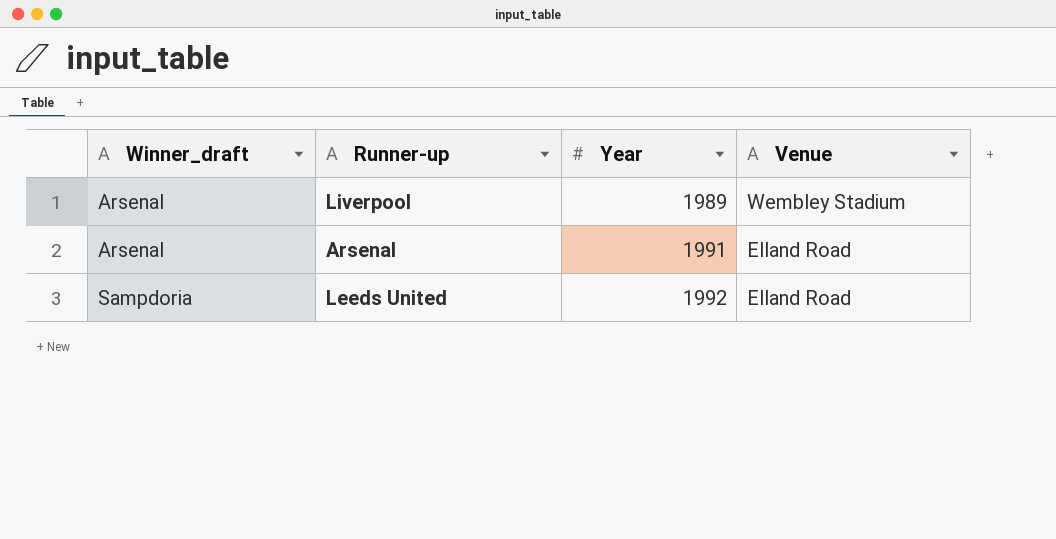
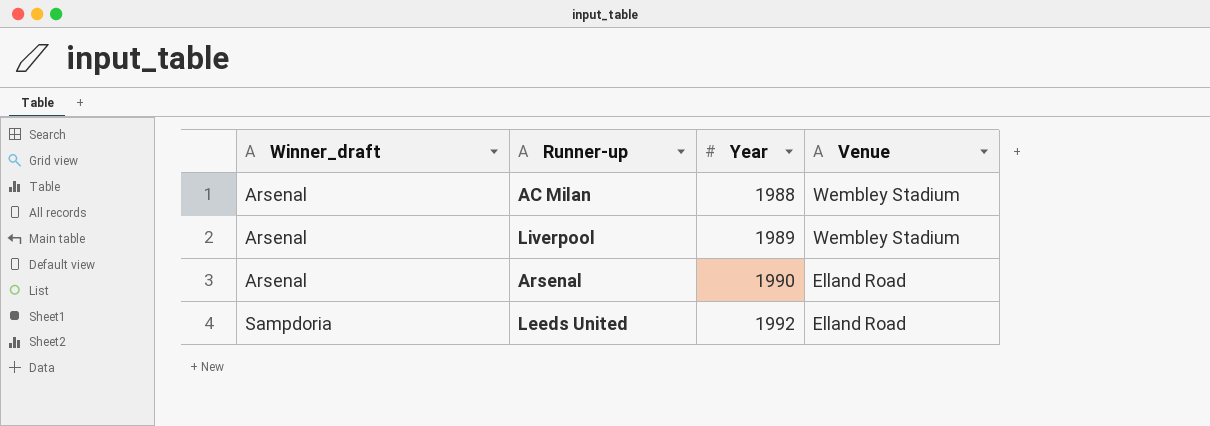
row AC Milan: none -> Arsenal | 1988 | Wembley Stadium
Arsenal | Year: 1991 -> 1990

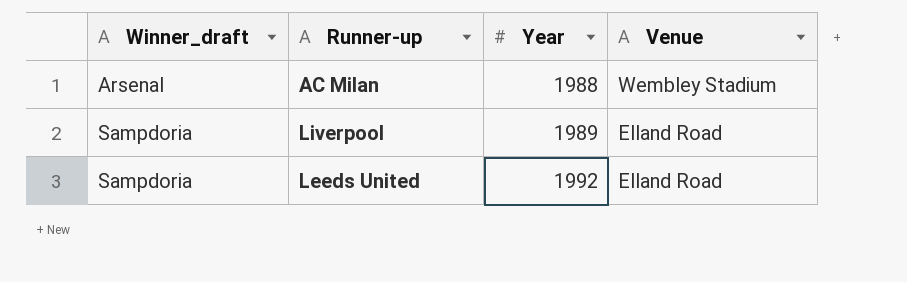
row Arsenal: Arsenal | 1990 | Elland Road -> none
Liverpool | Winner_draft: Arsenal -> Sampdoria
Liverpool | Venue: Wembley Stadium -> Elland Road

